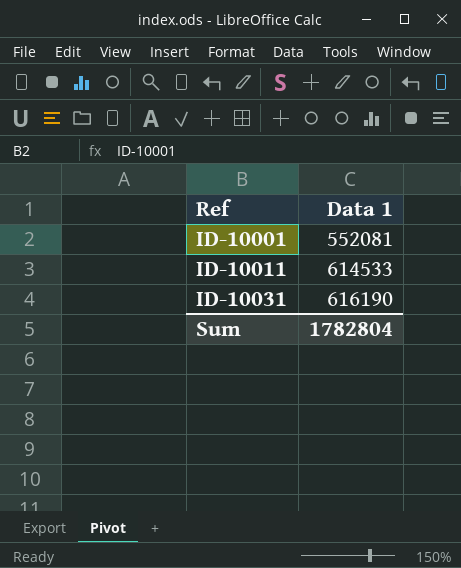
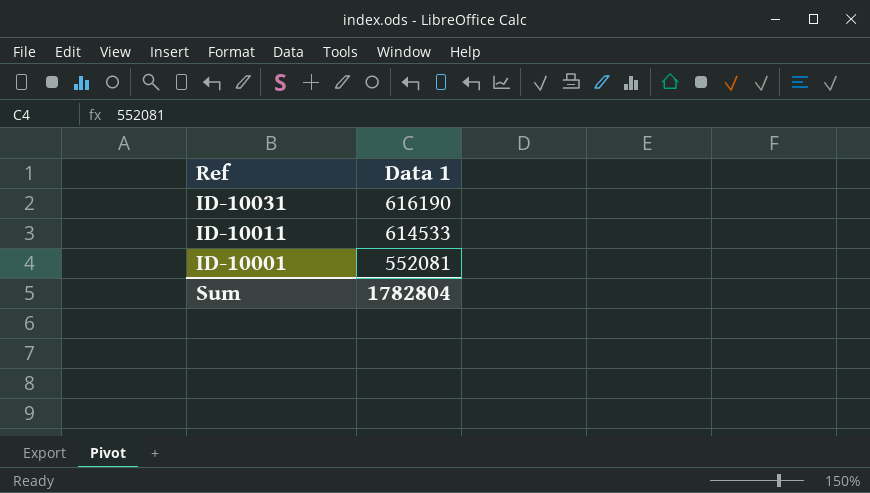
row order: Ref ascending -> Ref descending

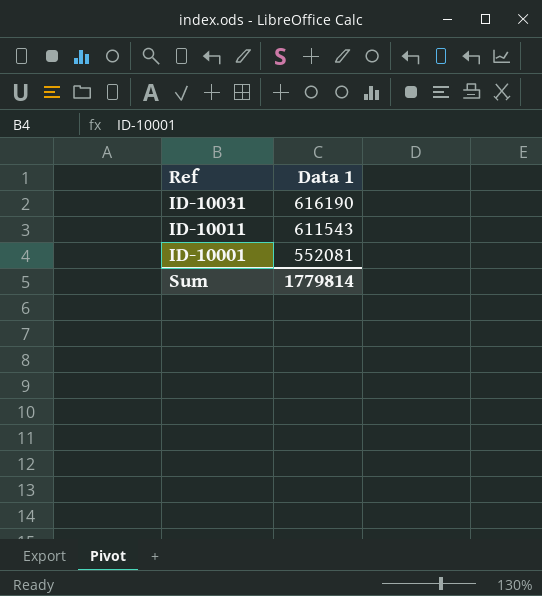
ID-10011 | Data 1: 614533 -> 611543
Sum | Data 1: 1782804 -> 1779814

